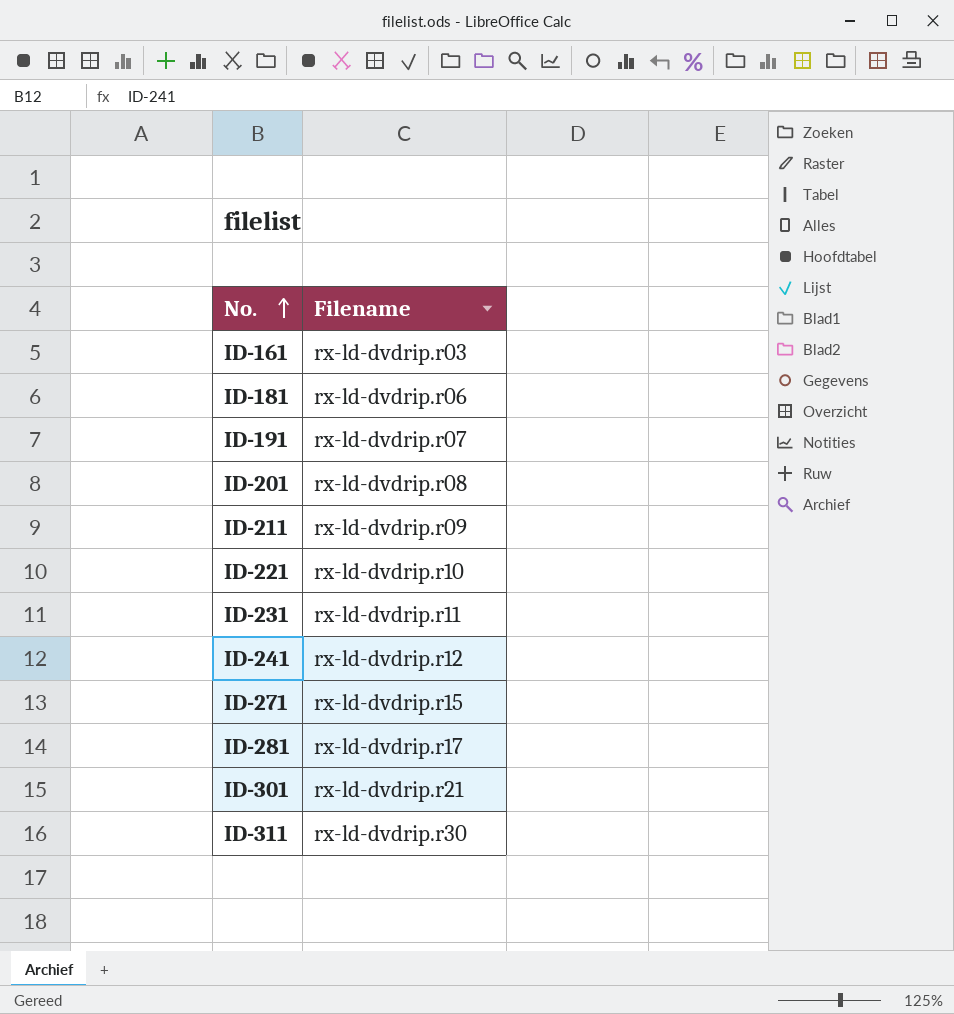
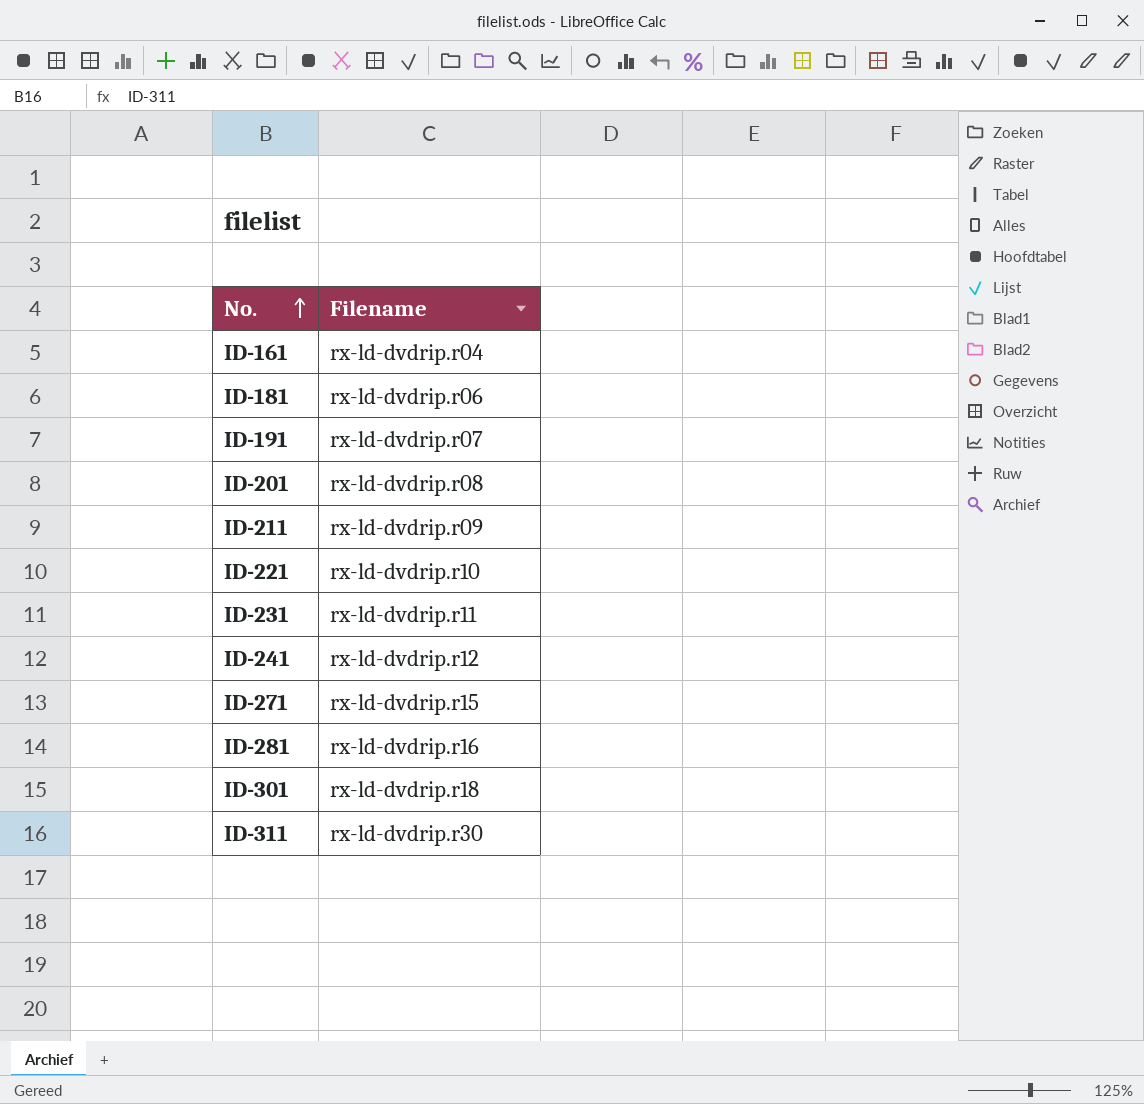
ID-161 | Filename: rx-ld-dvdrip.r03 -> rx-ld-dvdrip.r04
ID-281 | Filename: rx-ld-dvdrip.r17 -> rx-ld-dvdrip.r16
ID-301 | Filename: rx-ld-dvdrip.r21 -> rx-ld-dvdrip.r18

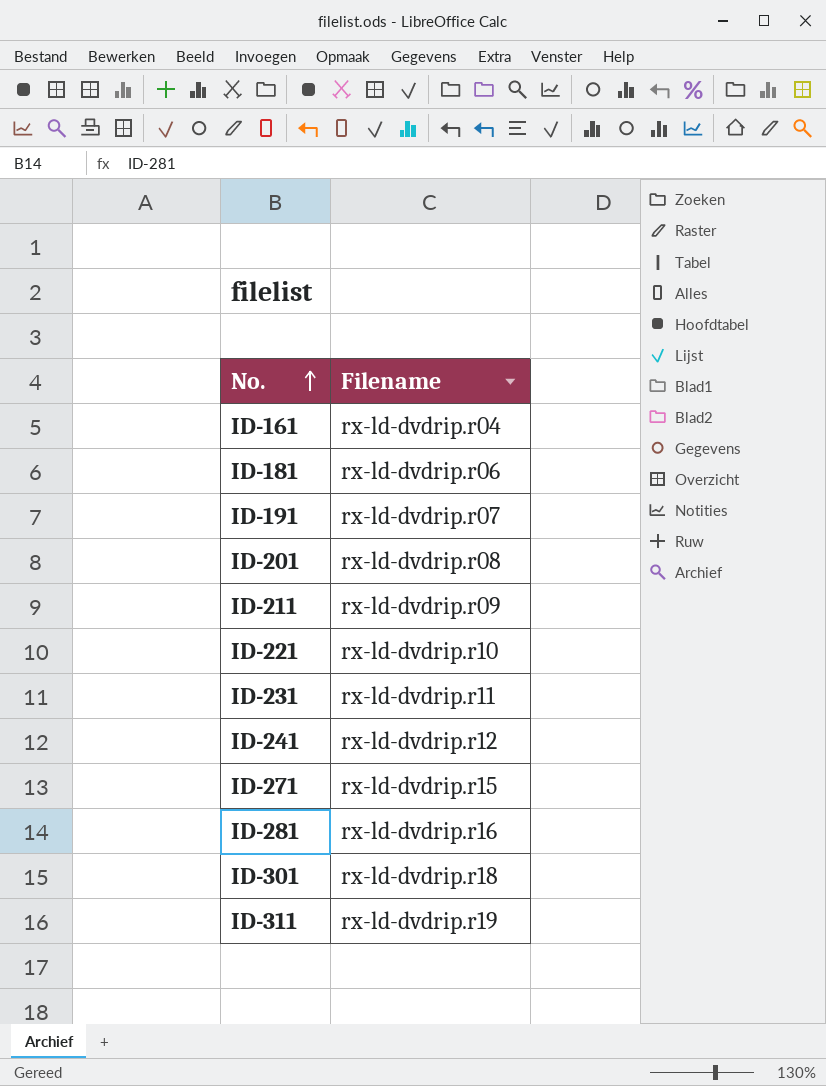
ID-311 | Filename: rx-ld-dvdrip.r30 -> rx-ld-dvdrip.r19

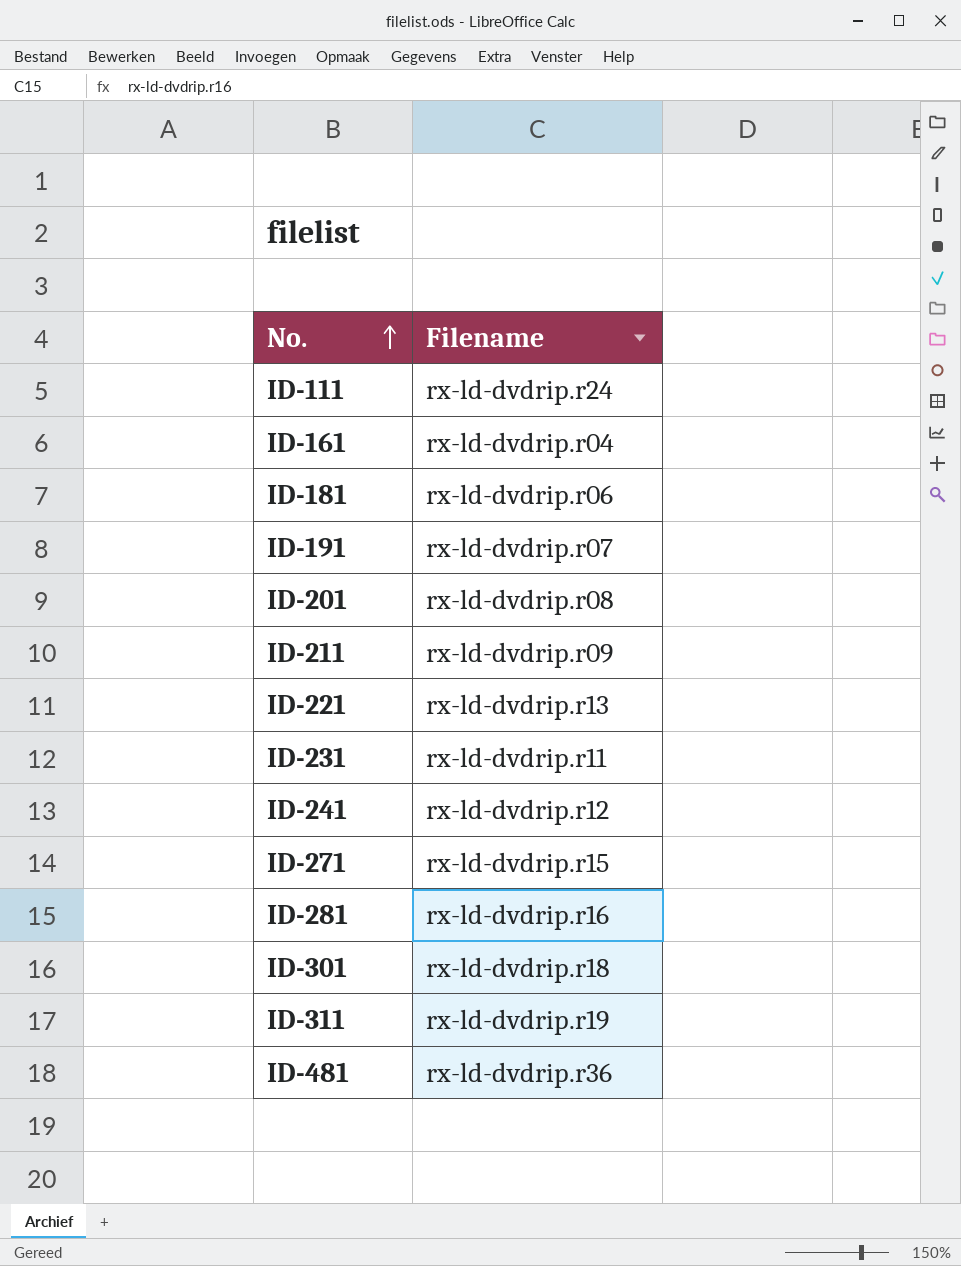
row ID-111: none -> rx-ld-dvdrip.r24
ID-221 | Filename: rx-ld-dvdrip.r10 -> rx-ld-dvdrip.r13
row ID-481: none -> rx-ld-dvdrip.r36

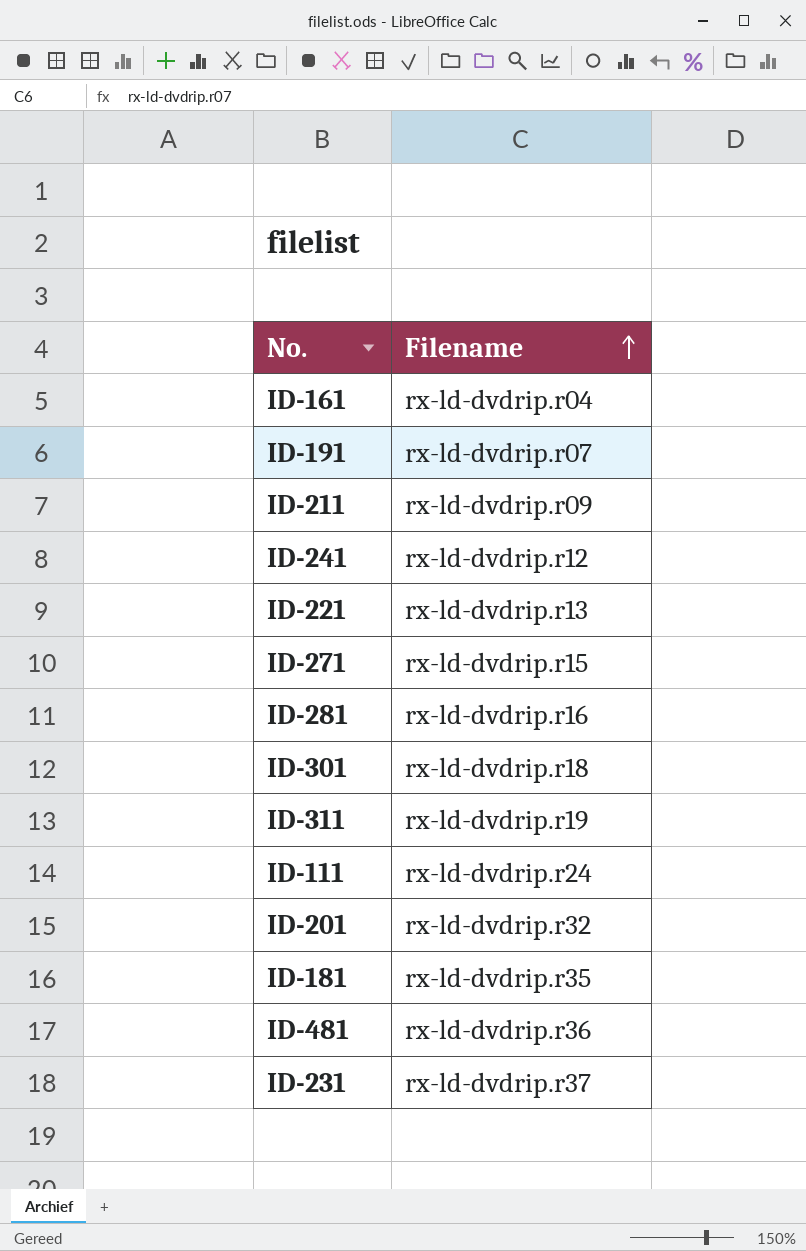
row order: No. ascending -> Filename ascending
ID-201 | Filename: rx-ld-dvdrip.r08 -> rx-ld-dvdrip.r32
ID-181 | Filename: rx-ld-dvdrip.r06 -> rx-ld-dvdrip.r35
ID-231 | Filename: rx-ld-dvdrip.r11 -> rx-ld-dvdrip.r37

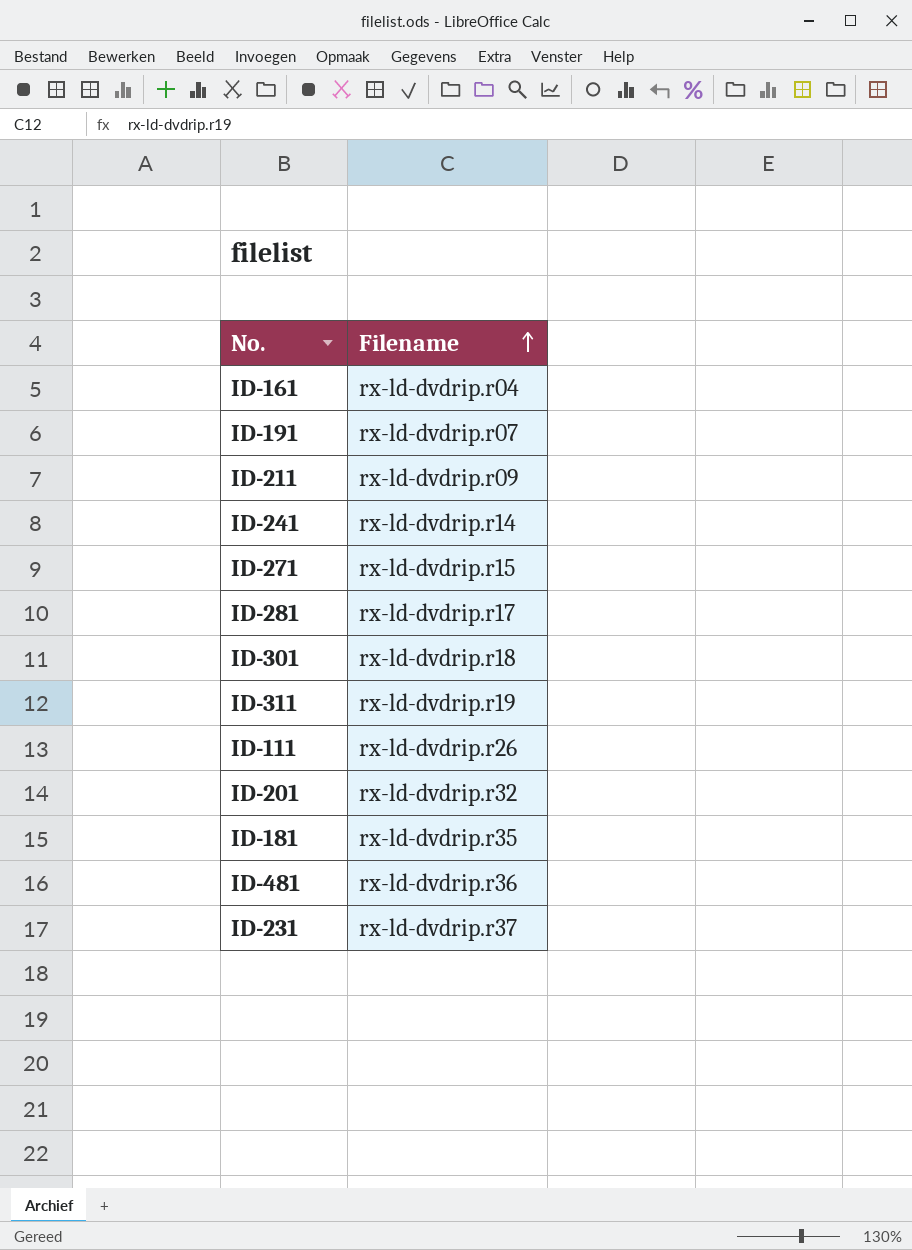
row ID-221: rx-ld-dvdrip.r13 -> none
ID-241 | Filename: rx-ld-dvdrip.r12 -> rx-ld-dvdrip.r14
ID-281 | Filename: rx-ld-dvdrip.r16 -> rx-ld-dvdrip.r17
ID-111 | Filename: rx-ld-dvdrip.r24 -> rx-ld-dvdrip.r26

